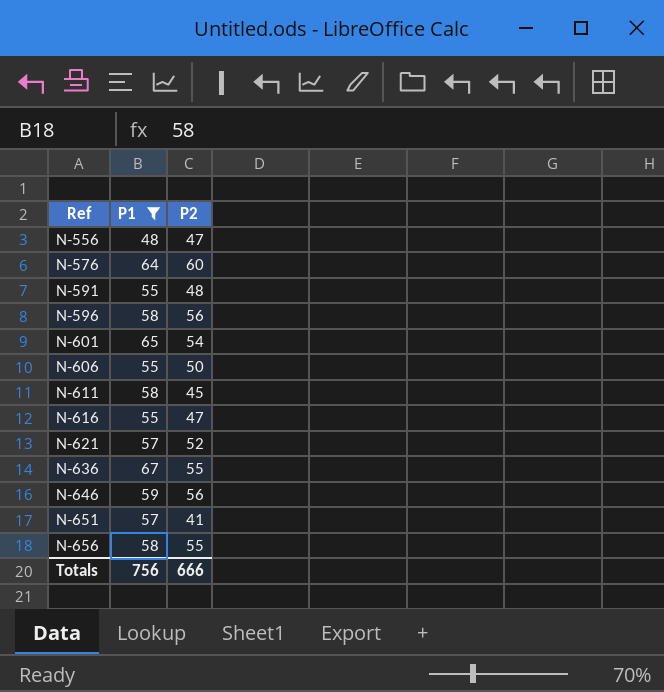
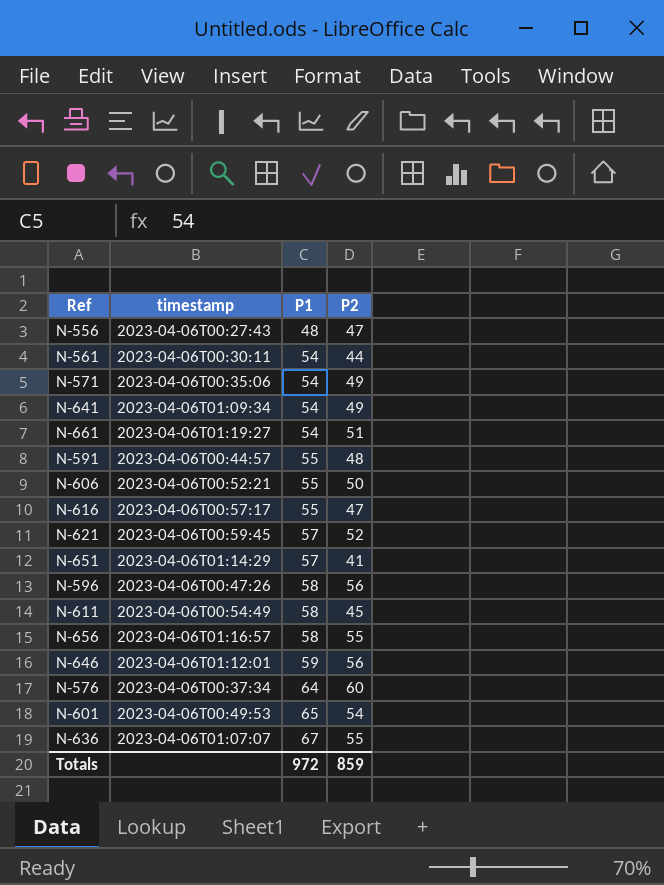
filter: P1 != 54 -> none
row order: Ref ascending -> P1 ascending
column timestamp | position: none -> 2
Totals | P1: 756 -> 972
Totals | P2: 666 -> 859

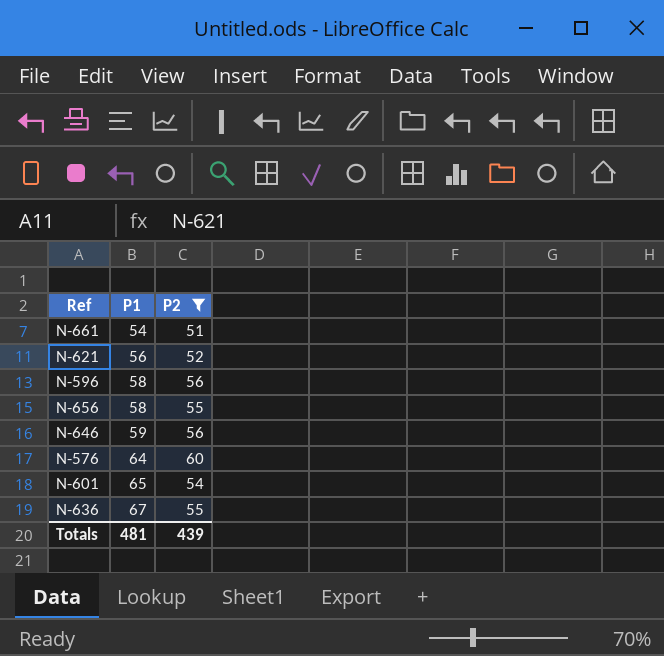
filter: none -> P2 >= 51
column timestamp | position: 2 -> none
N-621 | P1: 57 -> 56
Totals | P1: 972 -> 481
Totals | P2: 859 -> 439

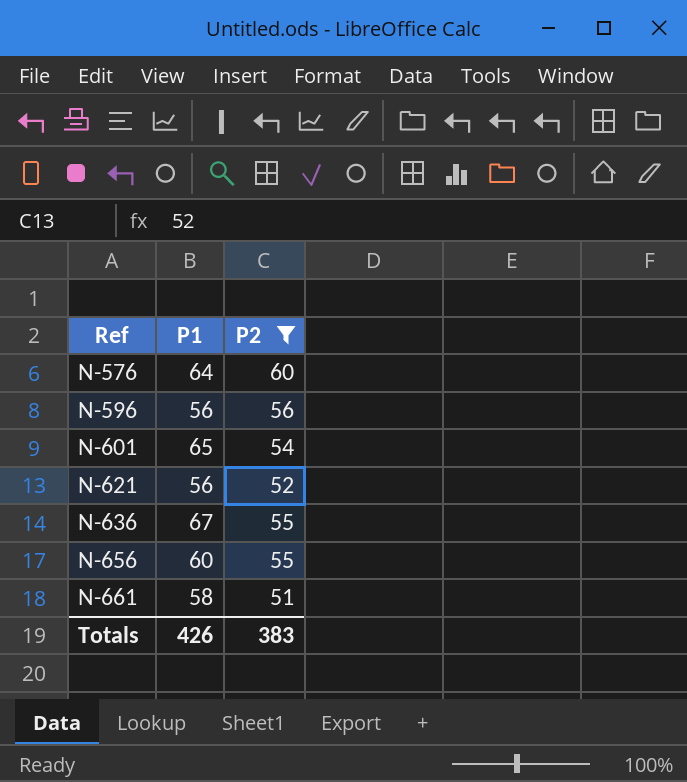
row order: P1 ascending -> Ref ascending
row N-646: 59 | 56 -> none
N-596 | P1: 58 -> 56
N-656 | P1: 58 -> 60
N-661 | P1: 54 -> 58
Totals | P1: 481 -> 426
Totals | P2: 439 -> 383

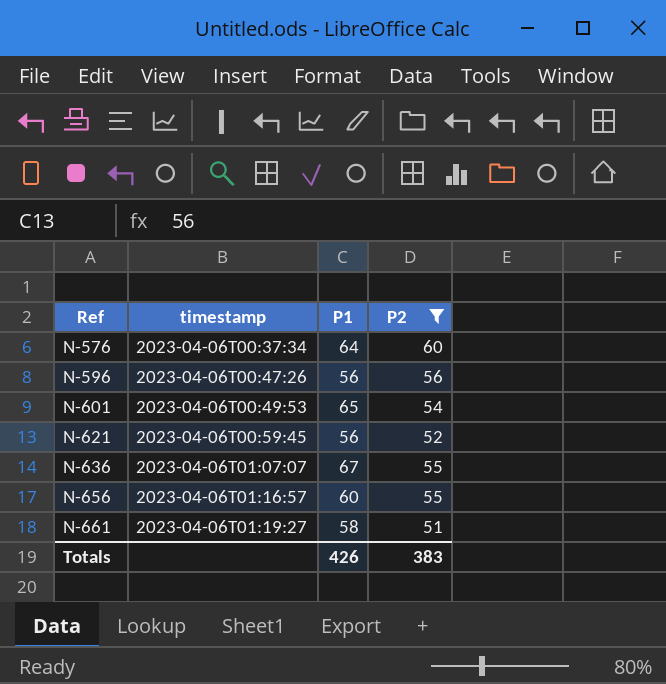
column timestamp | position: none -> 2

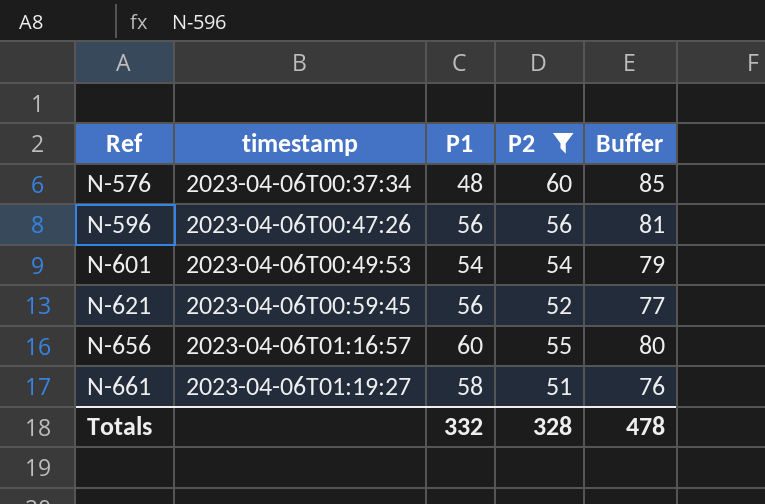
column Buffer | formula: none -> [P2] + 25
row N-636: 2023-04-06T01:07:07 | 67 | 55 -> none
N-576 | P1: 64 -> 48
N-601 | P1: 65 -> 54
Totals | P1: 426 -> 332
Totals | P2: 383 -> 328

